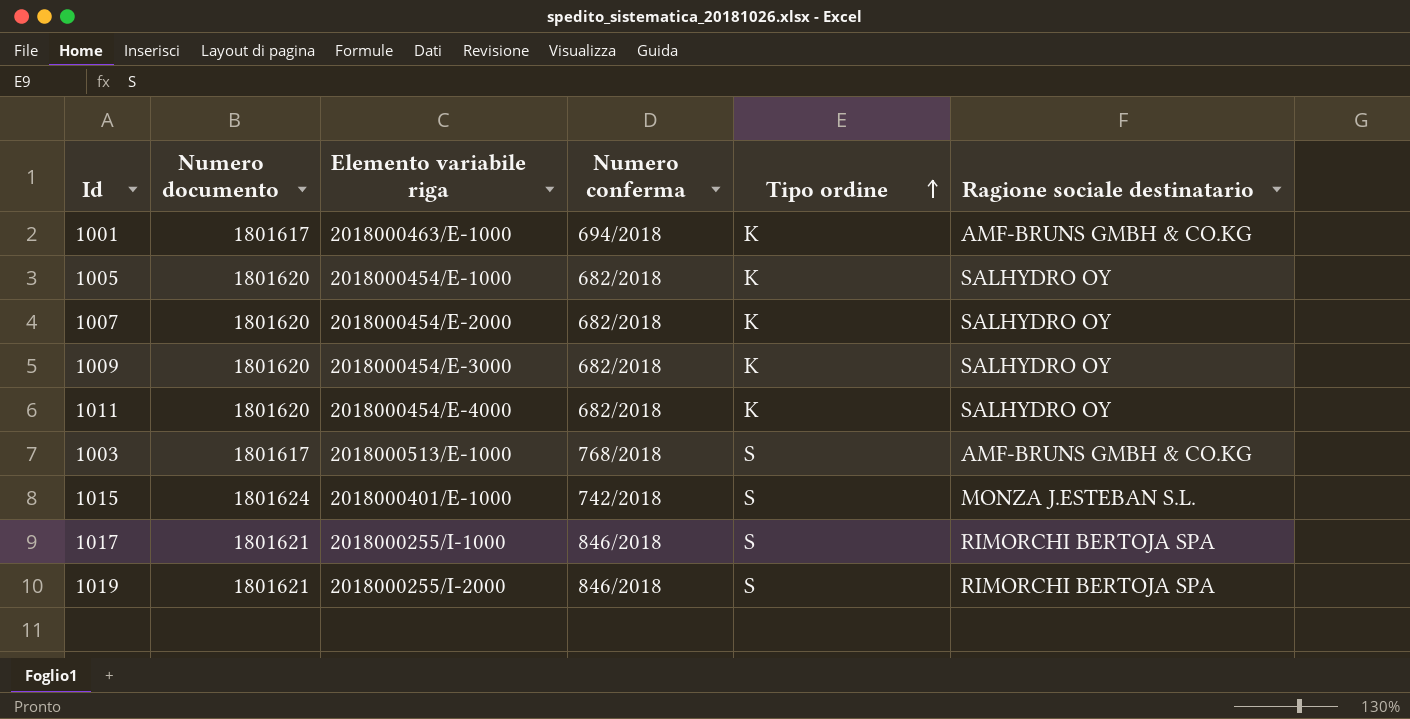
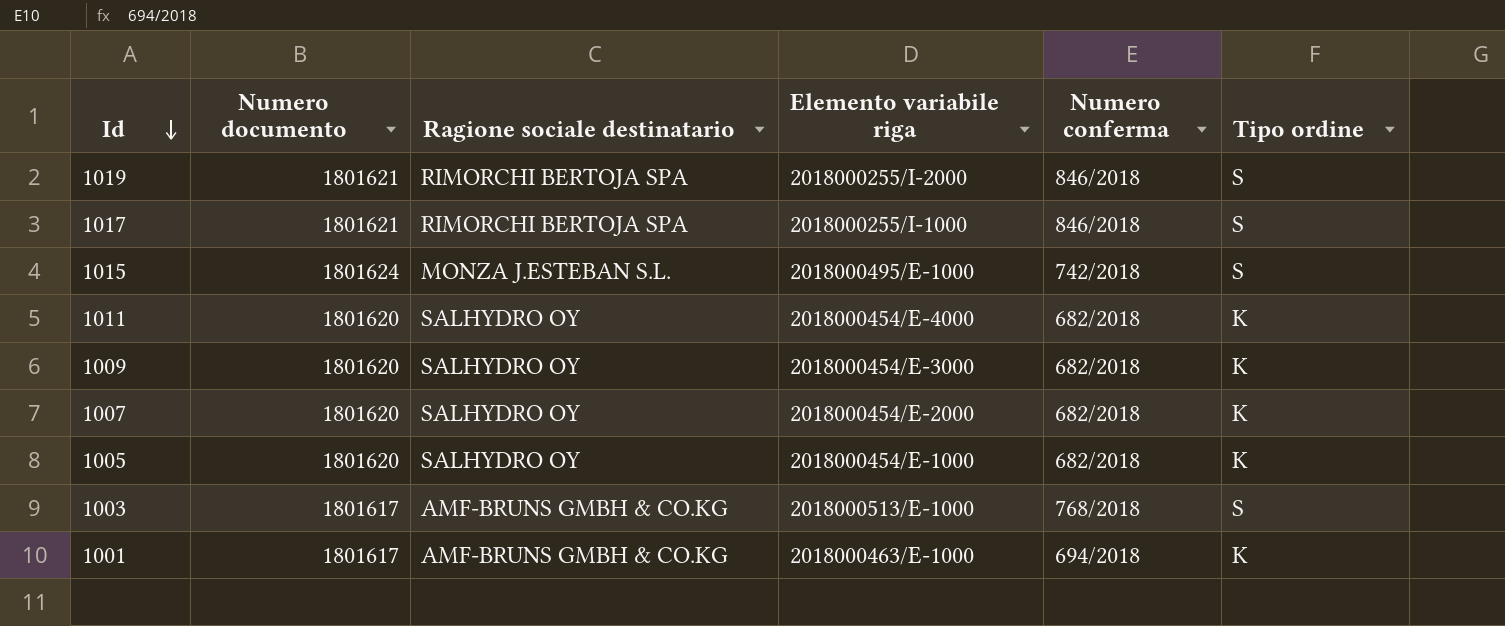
row order: Tipo ordine ascending -> Id descending
column Ragione sociale destinatario | position: 6 -> 3
1015 | Elemento variabile riga: 2018000401/E-1000 -> 2018000495/E-1000

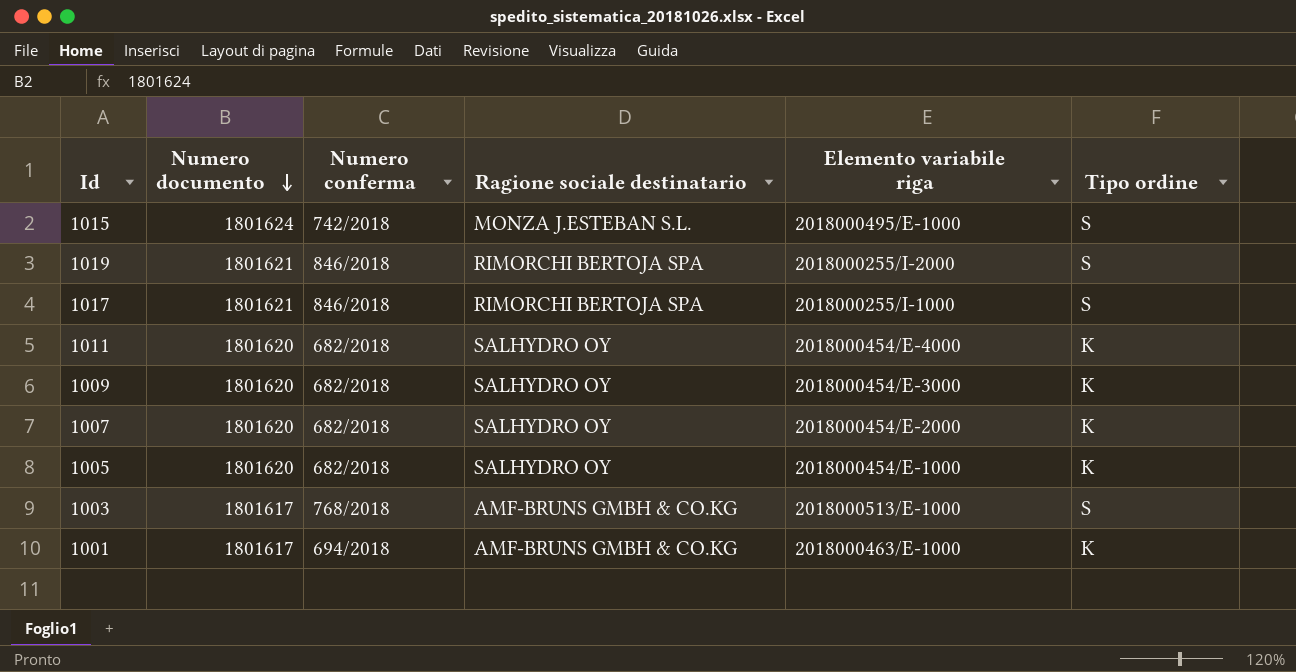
row order: Id descending -> Numero documento descending
column Numero conferma | position: 5 -> 3

